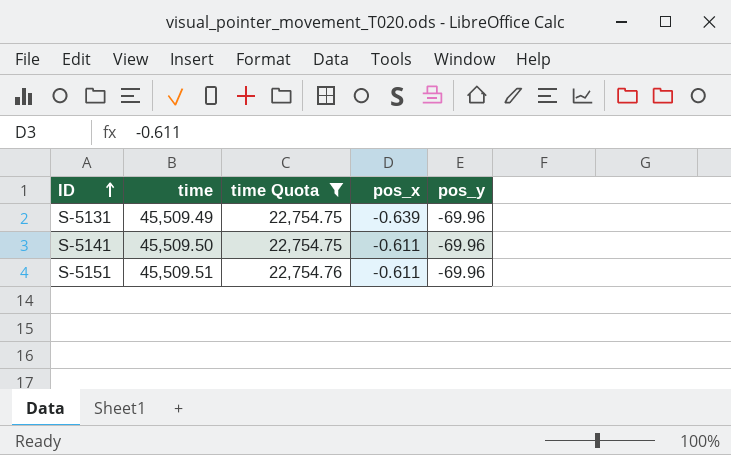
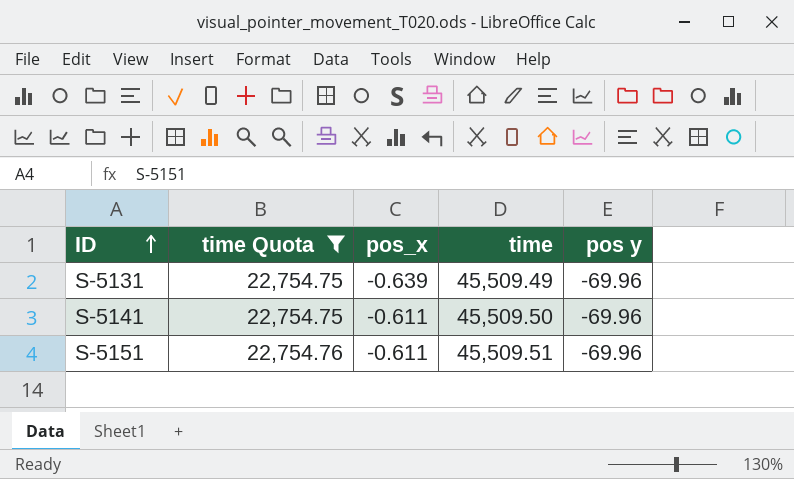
column time | position: 2 -> 4
column name: pos_y -> pos y

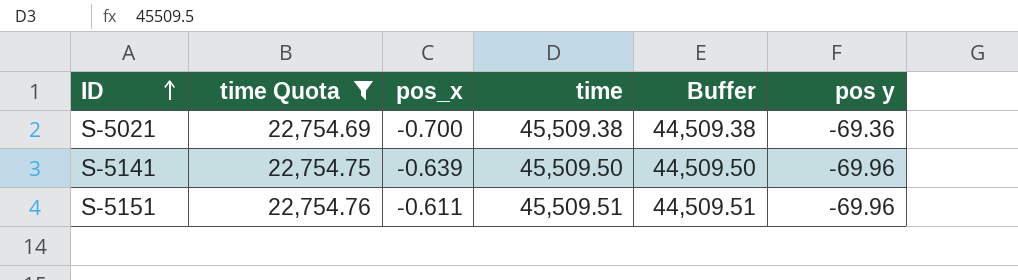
column Buffer | formula: none -> [time] - 1000
row S-5131: 22,754.75 | -0.639 | 45,509.49 | -69.96 -> none
row S-5021: none -> 22,754.69 | -0.700 | 45,509.38 | 44,509.38 | -69.36
S-5141 | pos_x: -0.611 -> -0.639

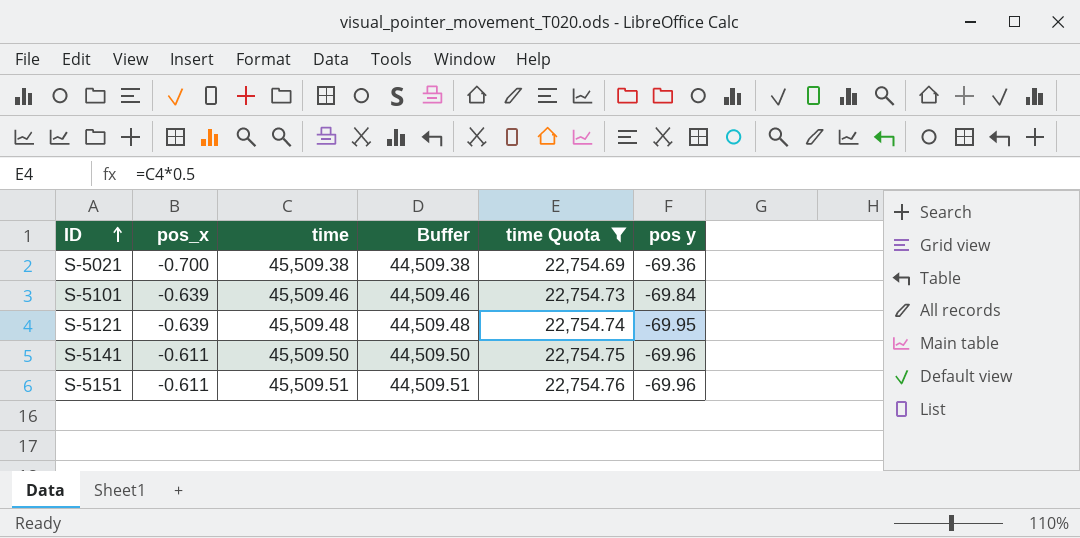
column time Quota | position: 2 -> 5
row S-5101: none -> -0.639 | 45,509.46 | 44,509.46 | 22,754.73 | -69.84
row S-5121: none -> -0.639 | 45,509.48 | 44,509.48 | 22,754.74 | -69.95
S-5141 | pos_x: -0.639 -> -0.611

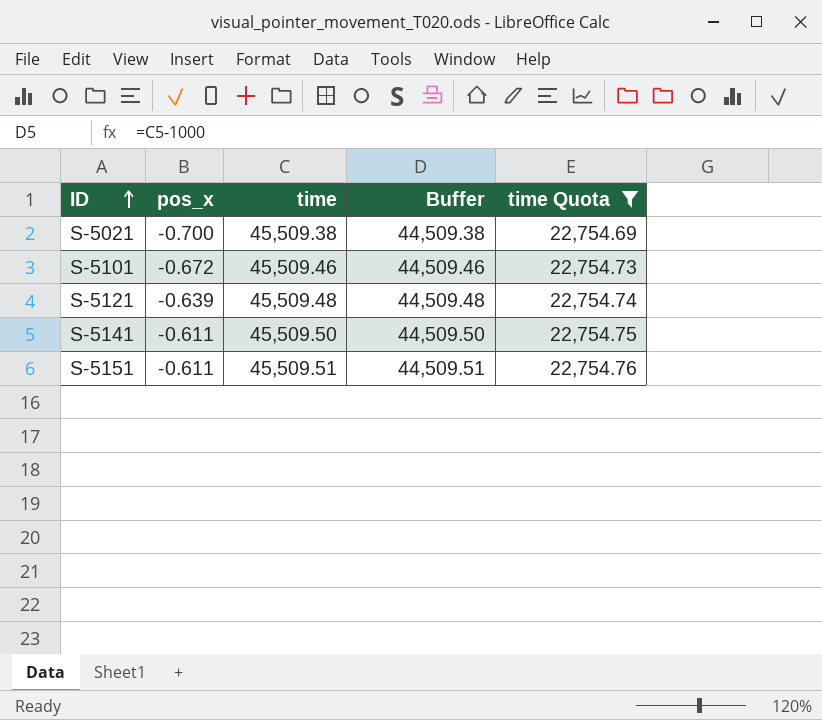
column pos y | position: 6 -> none
S-5101 | pos_x: -0.639 -> -0.672

